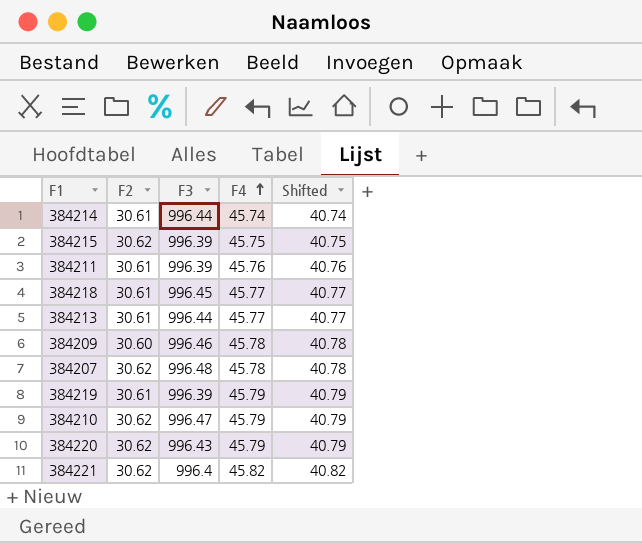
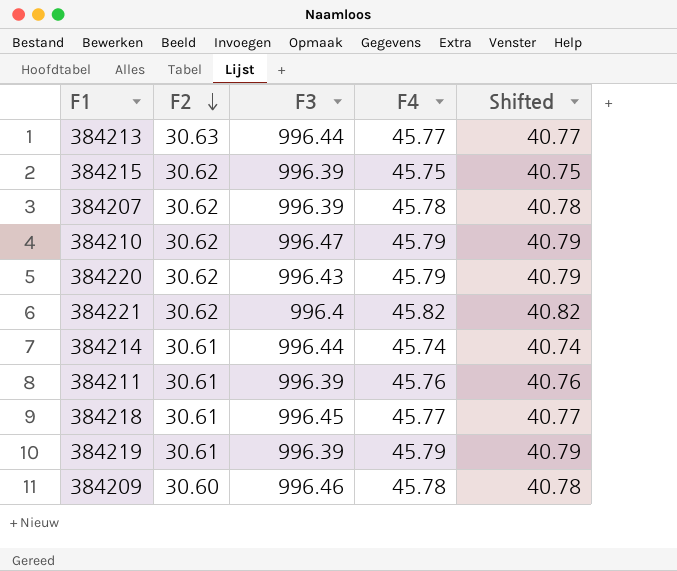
row order: F4 ascending -> F2 descending
384213 | F2: 30.61 -> 30.63
384207 | F3: 996.48 -> 996.39

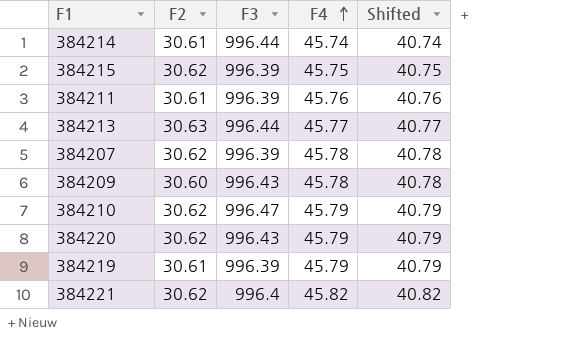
row order: F2 descending -> F4 ascending
row 384218: 30.61 | 996.45 | 45.77 | 40.77 -> none
384209 | F3: 996.46 -> 996.43

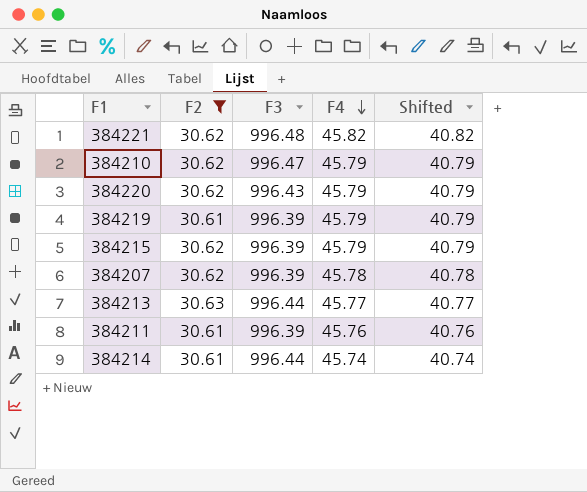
filter: none -> F2 != 30.60
row order: F4 ascending -> F4 descending
384221 | F3: 996.4 -> 996.48
384215 | F4: 45.75 -> 45.79
384215 | Shifted: 40.75 -> 40.79

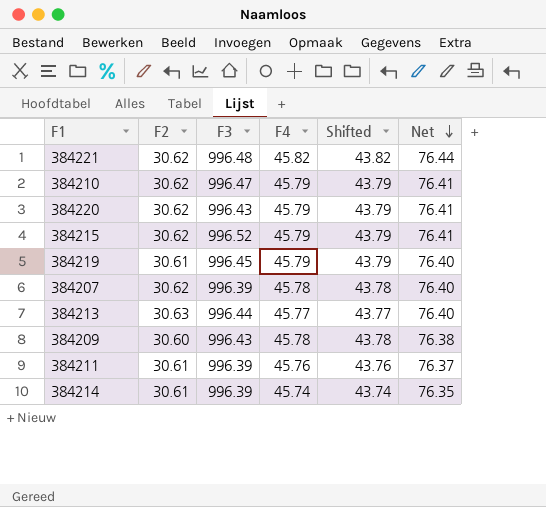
filter: F2 != 30.60 -> none
row order: F4 descending -> Net descending
column Shifted | formula: [F4] - 5 -> [F4] - 2
column Net | formula: none -> [F2] + [F4]
384215 | F3: 996.39 -> 996.52
384219 | F3: 996.39 -> 996.45
384214 | F3: 996.44 -> 996.39

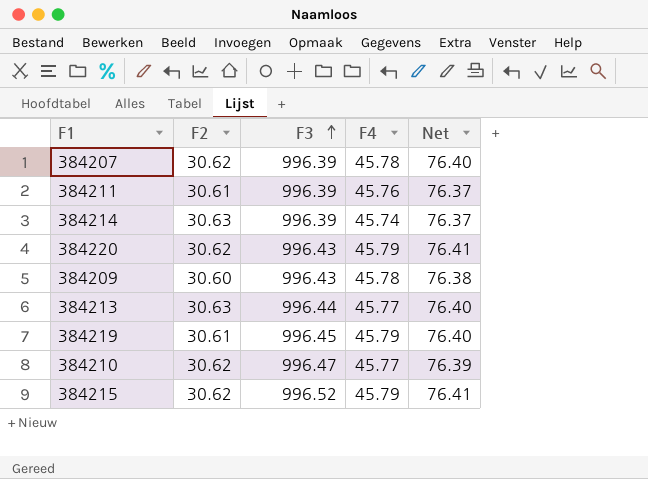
row order: Net descending -> F3 ascending
column Shifted | formula: [F4] - 2 -> none
row 384221: 30.62 | 996.48 | 45.82 | 43.82 | 76.44 -> none
384214 | F2: 30.61 -> 30.63
384214 | Net: 76.35 -> 76.37
384210 | F4: 45.79 -> 45.77
384210 | Net: 76.41 -> 76.39

